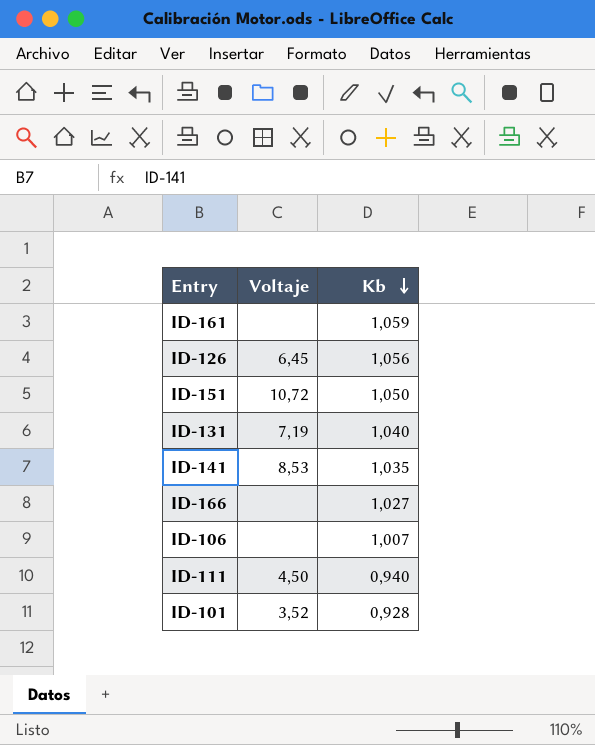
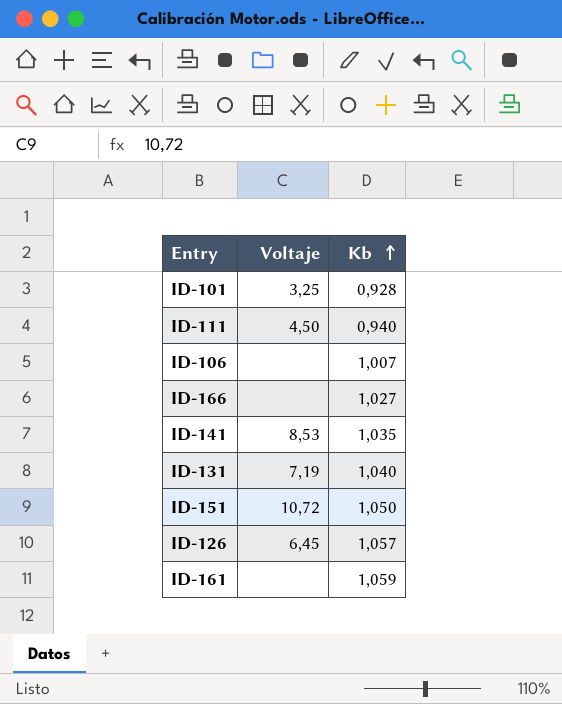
row order: Kb descending -> Kb ascending
ID-101 | Voltaje: 3,52 -> 3,25
ID-126 | Kb: 1,056 -> 1,057

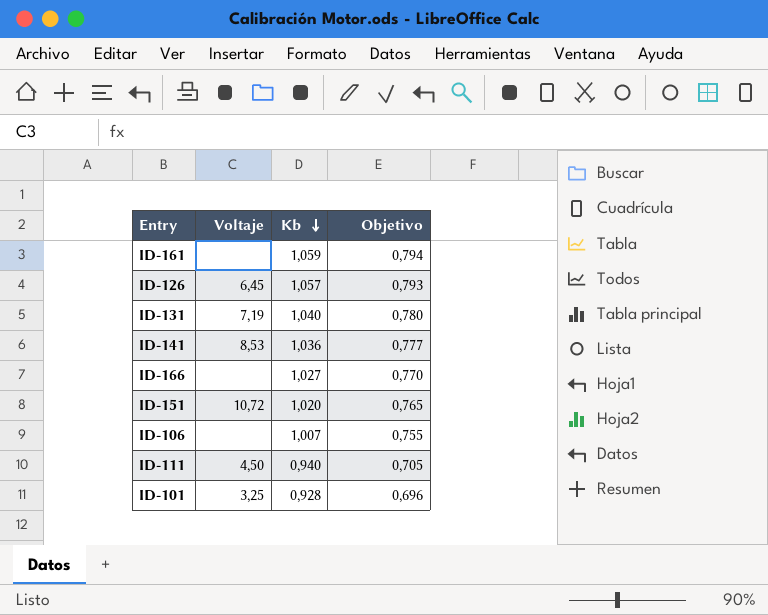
row order: Kb ascending -> Kb descending
column Objetivo | formula: none -> [Kb] * 0,75
ID-141 | Kb: 1,035 -> 1,036
ID-151 | Kb: 1,050 -> 1,020

